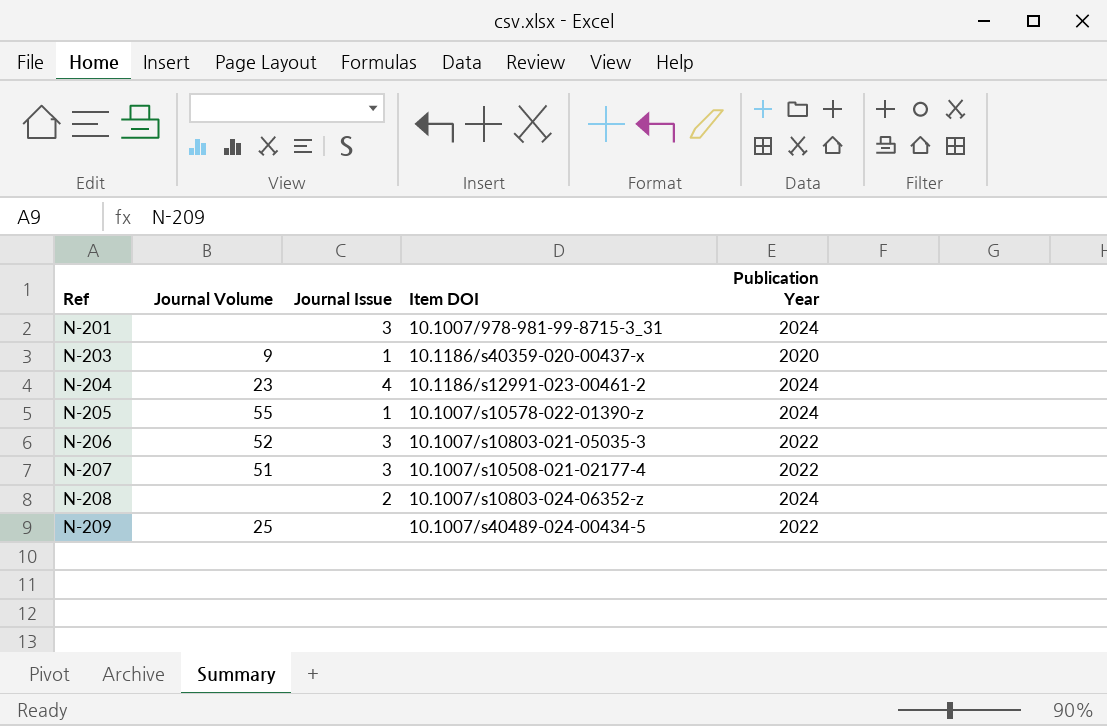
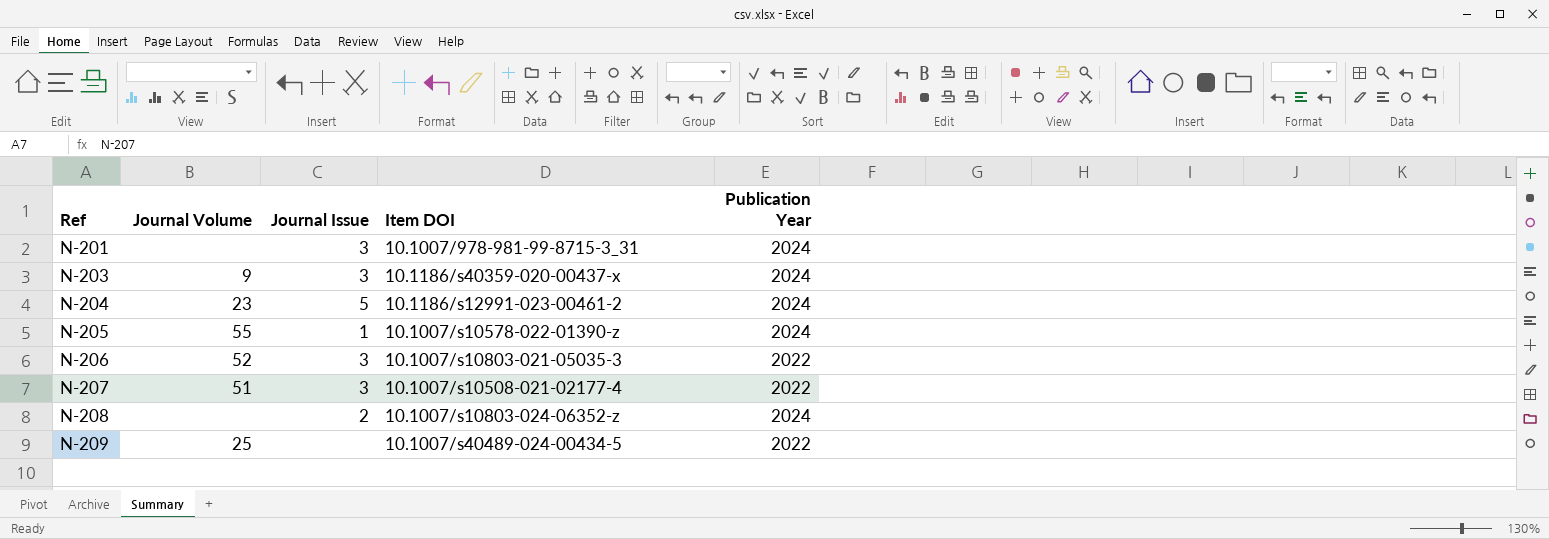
N-203 | Journal Issue: 1 -> 3
N-203 | Publication Year: 2020 -> 2024
N-204 | Journal Issue: 4 -> 5

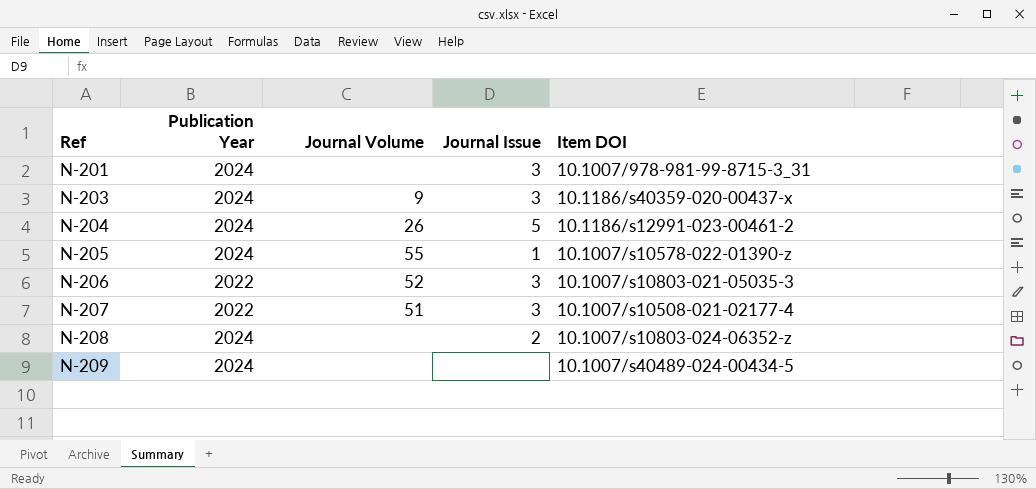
column Publication Year | position: 5 -> 2
N-204 | Journal Volume: 23 -> 26
N-209 | Publication Year: 2022 -> 2024
N-209 | Journal Volume: 25 -> none

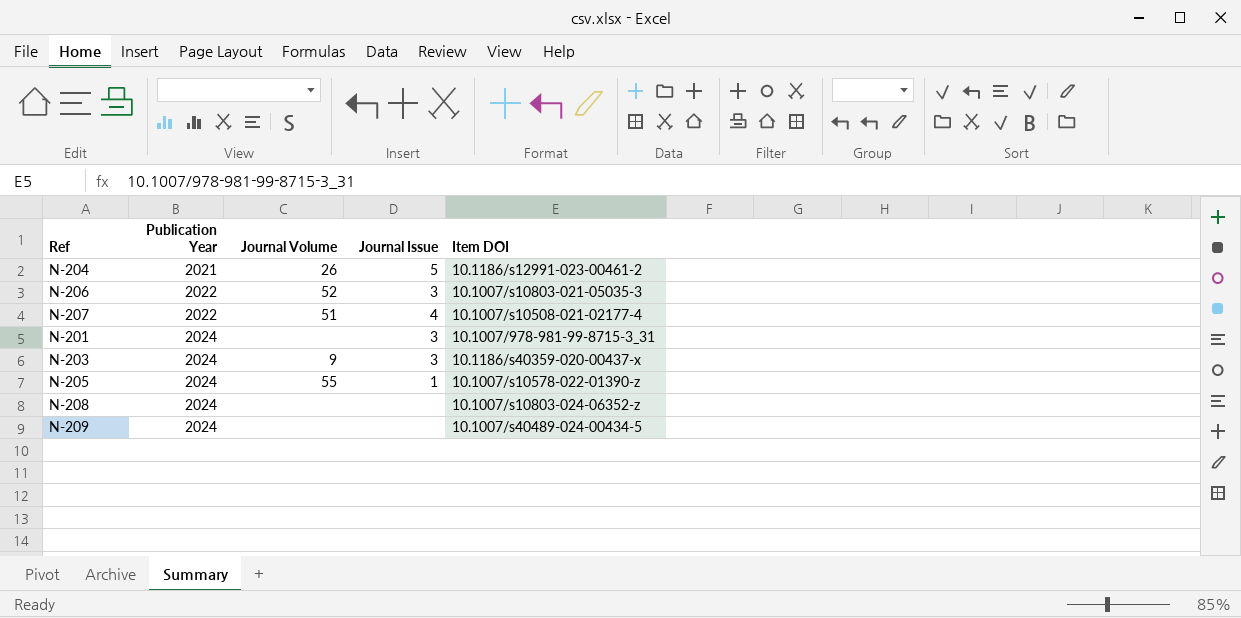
row order: Ref ascending -> Publication Year ascending
N-204 | Publication Year: 2024 -> 2021
N-207 | Journal Issue: 3 -> 4
N-208 | Journal Issue: 2 -> none

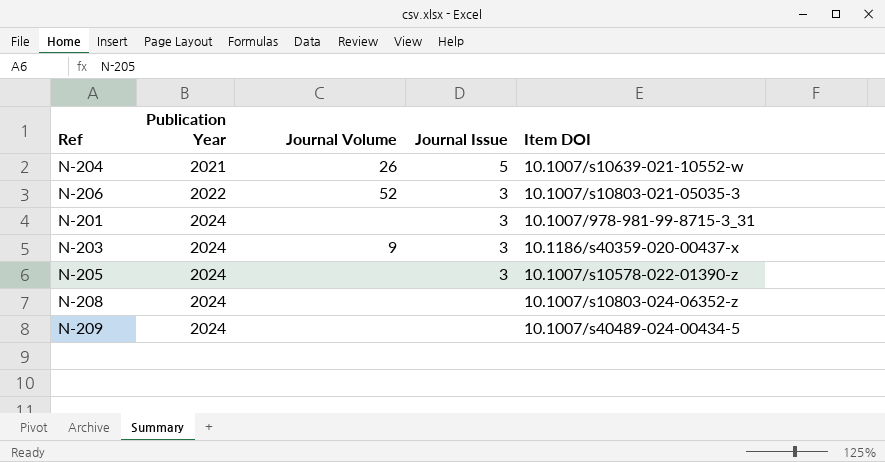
row N-207: 2022 | 51 | 4 | 10.1007/s10508-021-02177-4 -> none
N-204 | Item DOI: 10.1186/s12991-023-00461-2 -> 10.1007/s10639-021-10552-w
N-205 | Journal Volume: 55 -> none
N-205 | Journal Issue: 1 -> 3

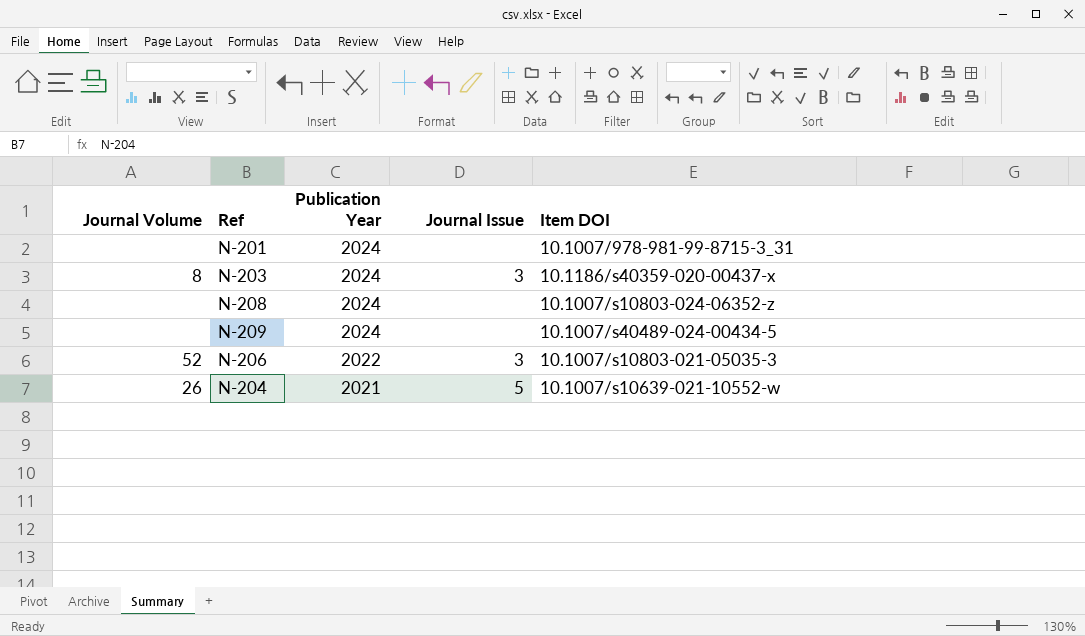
row order: Publication Year ascending -> Publication Year descending
column Journal Volume | position: 3 -> 1
row N-205: 2024 | none | 3 | 10.1007/s10578-022-01390-z -> none
N-201 | Journal Issue: 3 -> none
N-203 | Journal Volume: 9 -> 8

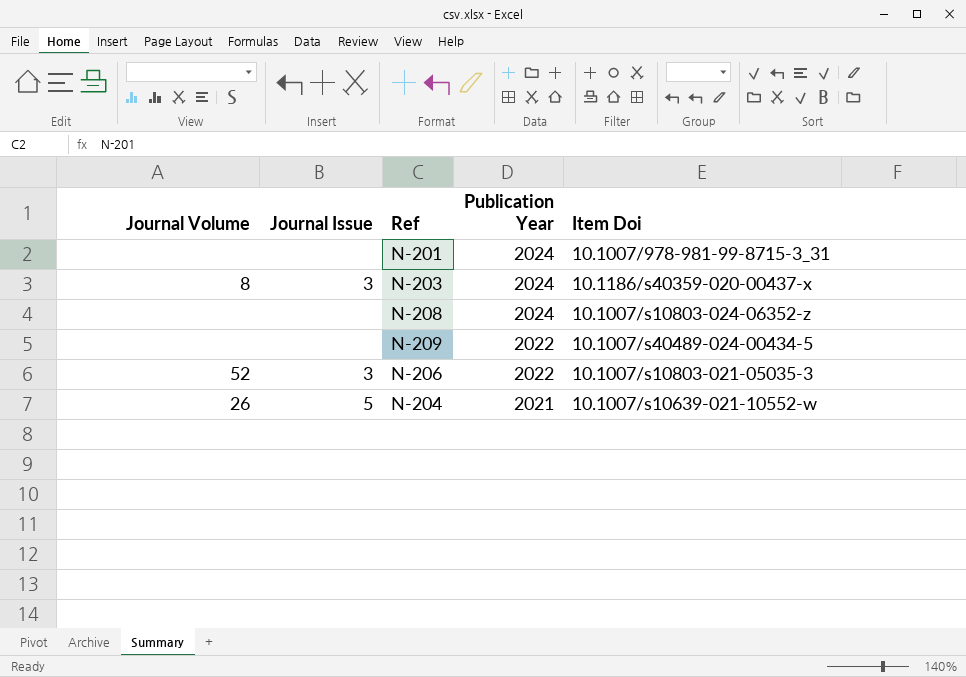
column Journal Issue | position: 4 -> 2
column name: Item DOI -> Item Doi
N-209 | Publication Year: 2024 -> 2022

